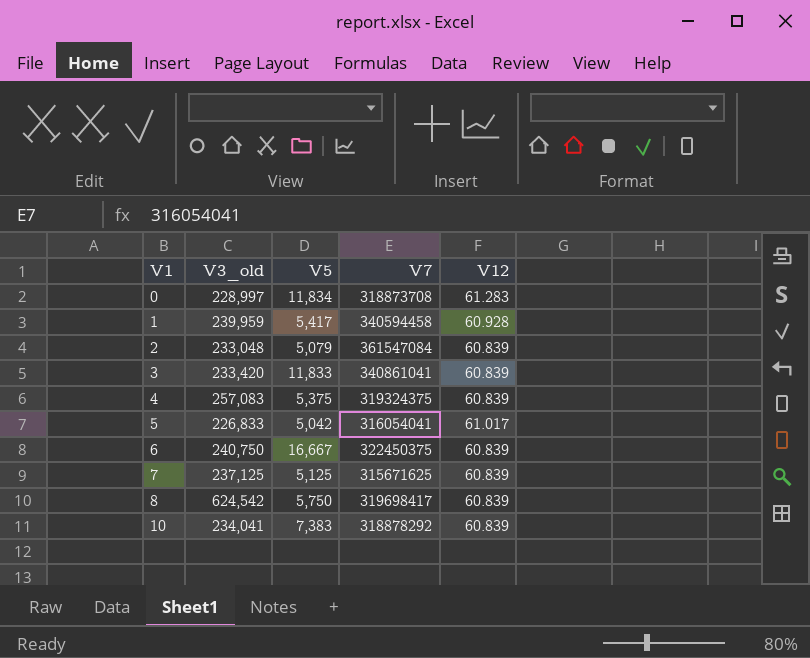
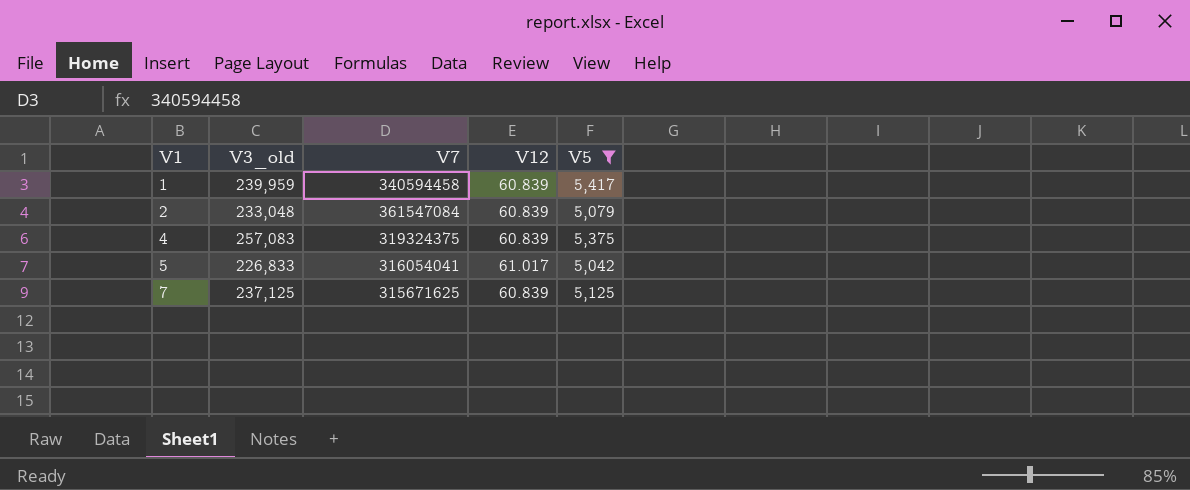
filter: none -> V5 <= 5,417
column V5 | position: 3 -> 5
1 | V12: 60.928 -> 60.839

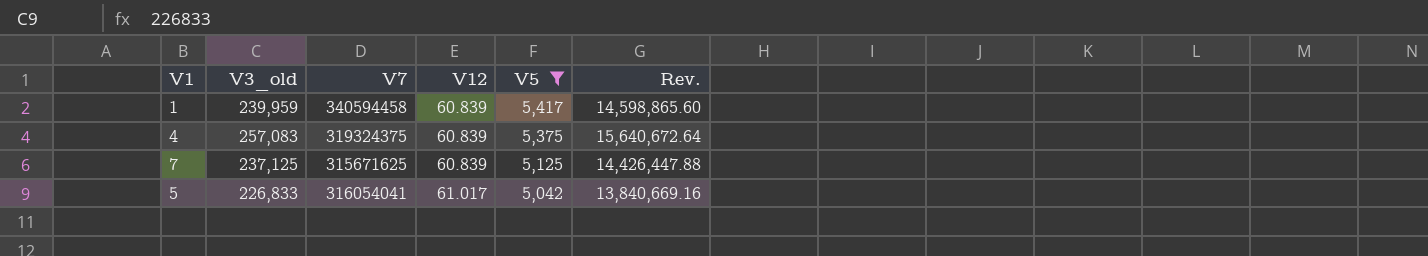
row order: V1 ascending -> V12 ascending
column Rev. | formula: none -> [V3_old] * [V12]
row 2: 233,048 | 361547084 | 60.839 | 5,079 -> none

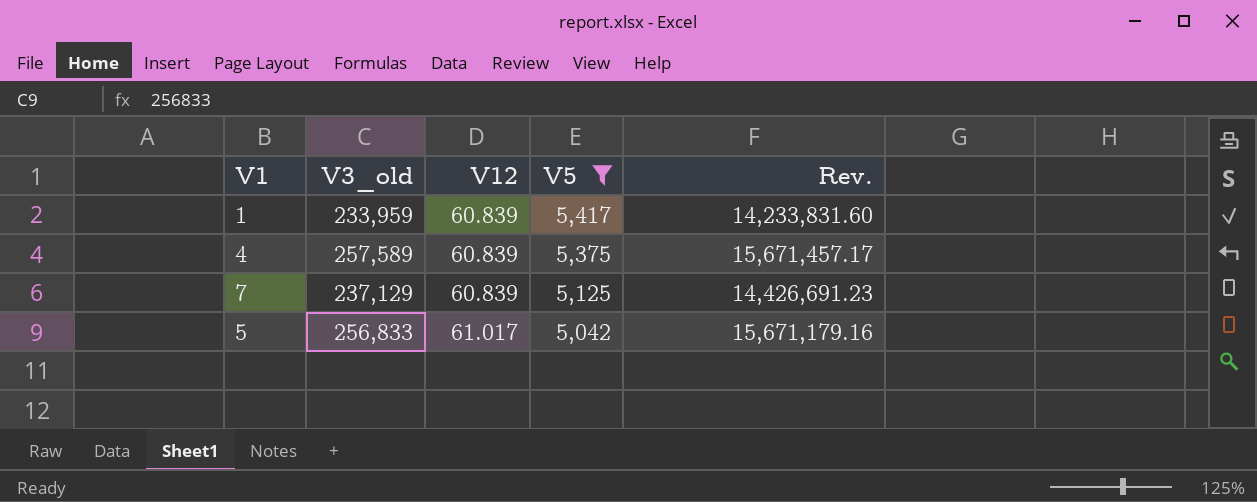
column V7 | position: 3 -> none
1 | V3_old: 239,959 -> 233,959
1 | Rev.: 14,598,865.60 -> 14,233,831.60
4 | V3_old: 257,083 -> 257,589
4 | Rev.: 15,640,672.64 -> 15,671,457.17
7 | V3_old: 237,125 -> 237,129
7 | Rev.: 14,426,447.88 -> 14,426,691.23
5 | V3_old: 226,833 -> 256,833
5 | Rev.: 13,840,669.16 -> 15,671,179.16

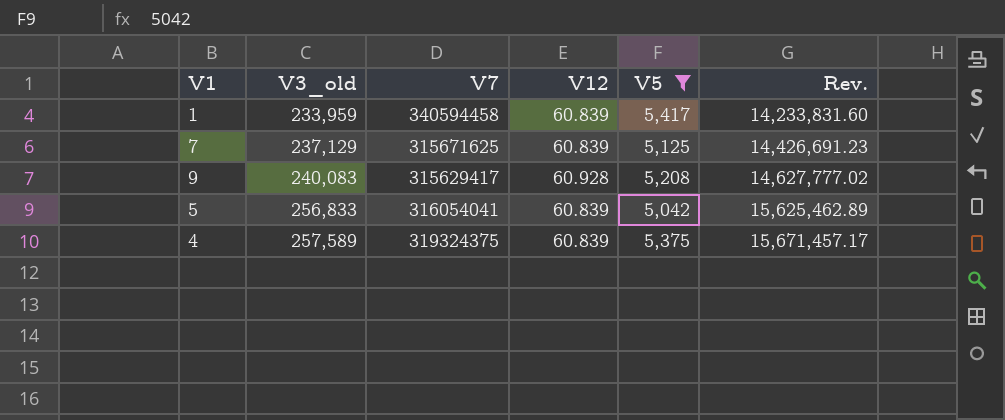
row order: V12 ascending -> V3_old ascending
column V7 | position: none -> 3
row 9: none -> 240,083 | 315629417 | 60.928 | 5,208 | 14,627,777.02
5 | V12: 61.017 -> 60.839
5 | Rev.: 15,671,179.16 -> 15,625,462.89

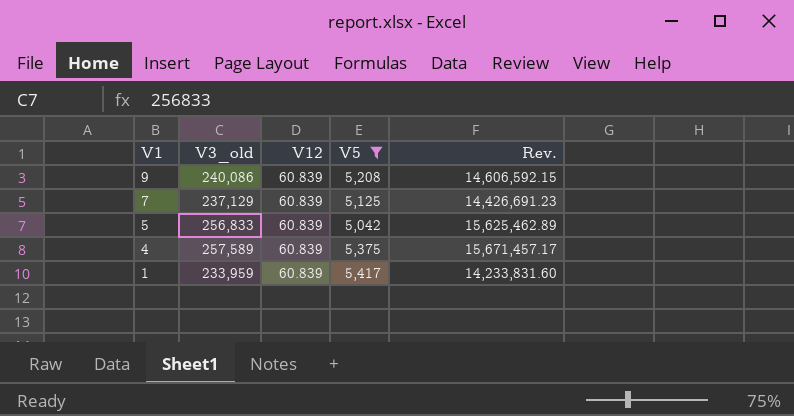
row order: V3_old ascending -> V1 descending
column V7 | position: 3 -> none
9 | V3_old: 240,083 -> 240,086
9 | V12: 60.928 -> 60.839
9 | Rev.: 14,627,777.02 -> 14,606,592.15

